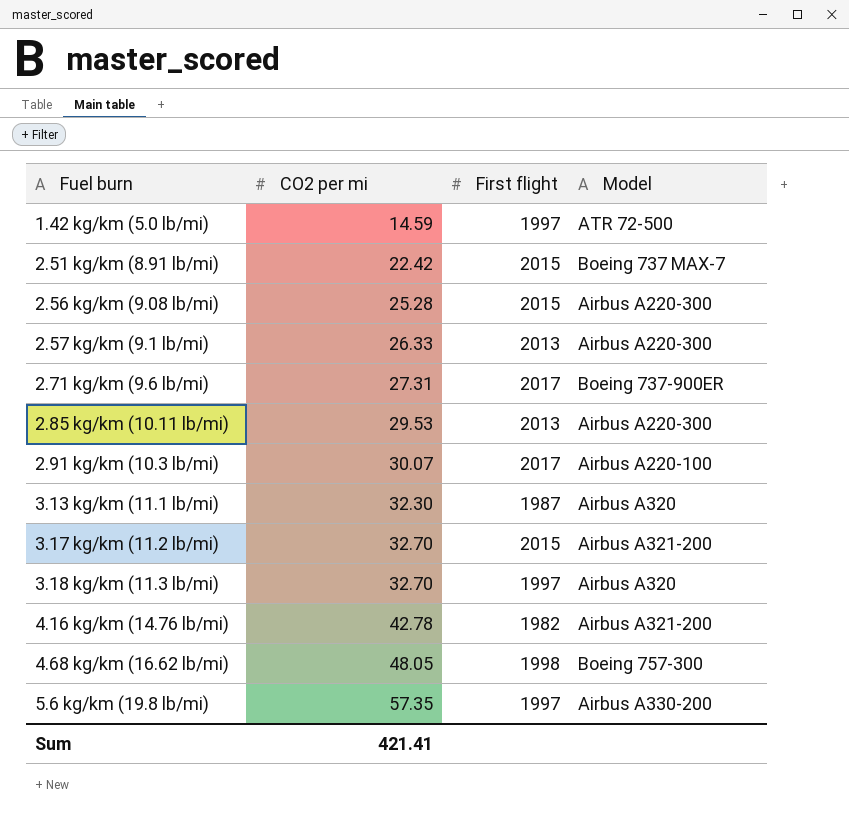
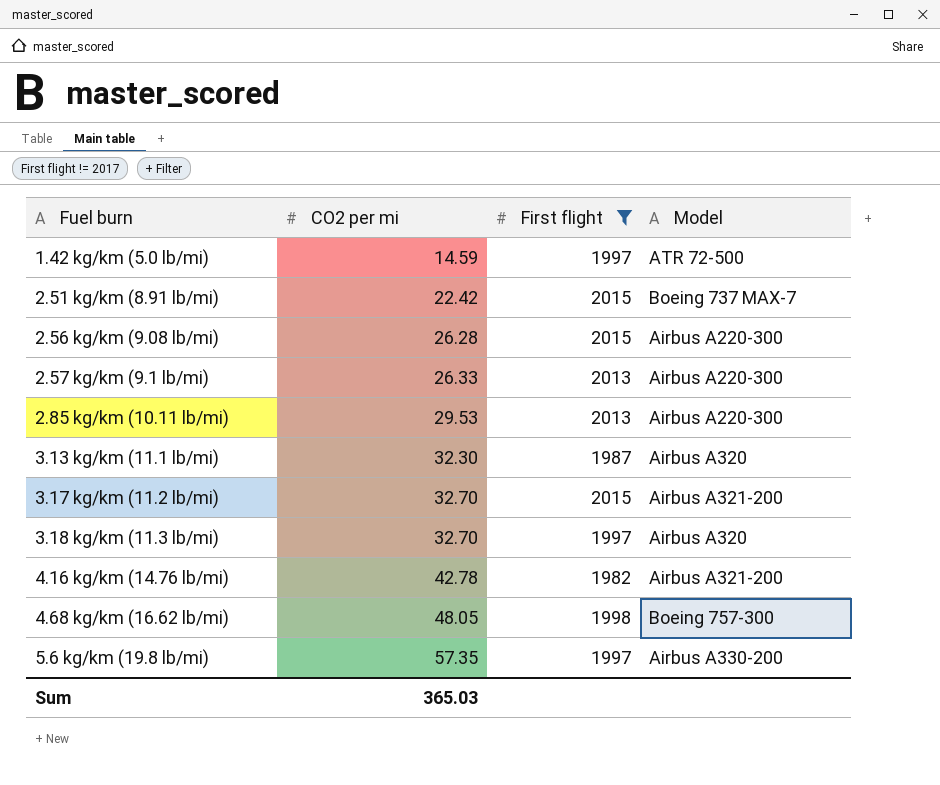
filter: none -> First flight != 2017
2.56 kg/km (9.08 lb/mi) | CO2 per mi: 25.28 -> 26.28
Sum | CO2 per mi: 421.41 -> 365.03

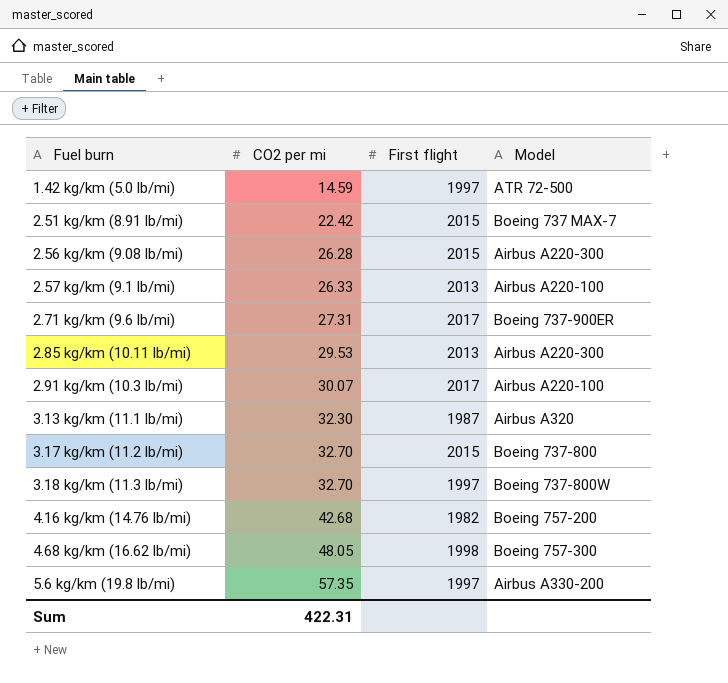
filter: First flight != 2017 -> none
2.57 kg/km (9.1 lb/mi) | Model: Airbus A220-300 -> Airbus A220-100
3.17 kg/km (11.2 lb/mi) | Model: Airbus A321-200 -> Boeing 737-800
3.18 kg/km (11.3 lb/mi) | Model: Airbus A320 -> Boeing 737-800W
4.16 kg/km (14.76 lb/mi) | CO2 per mi: 42.78 -> 42.68
4.16 kg/km (14.76 lb/mi) | Model: Airbus A321-200 -> Boeing 757-200
Sum | CO2 per mi: 365.03 -> 422.31

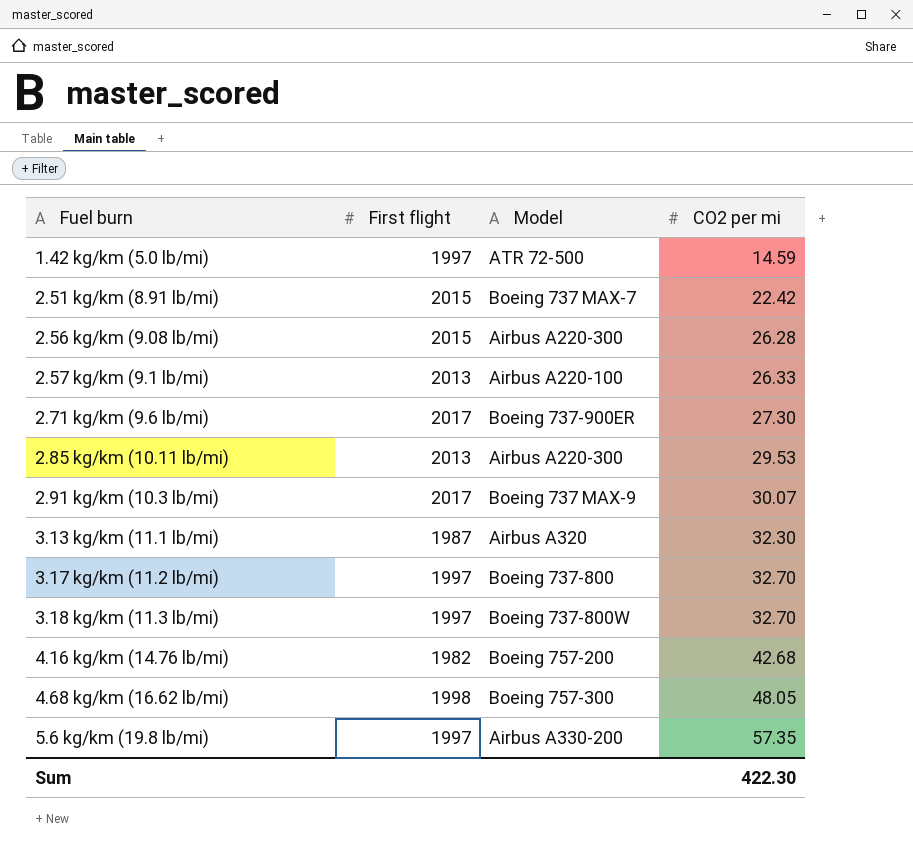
column CO2 per mi | position: 2 -> 4
2.71 kg/km (9.6 lb/mi) | CO2 per mi: 27.31 -> 27.30
2.91 kg/km (10.3 lb/mi) | Model: Airbus A220-100 -> Boeing 737 MAX-9
3.17 kg/km (11.2 lb/mi) | First flight: 2015 -> 1997
Sum | CO2 per mi: 422.31 -> 422.30

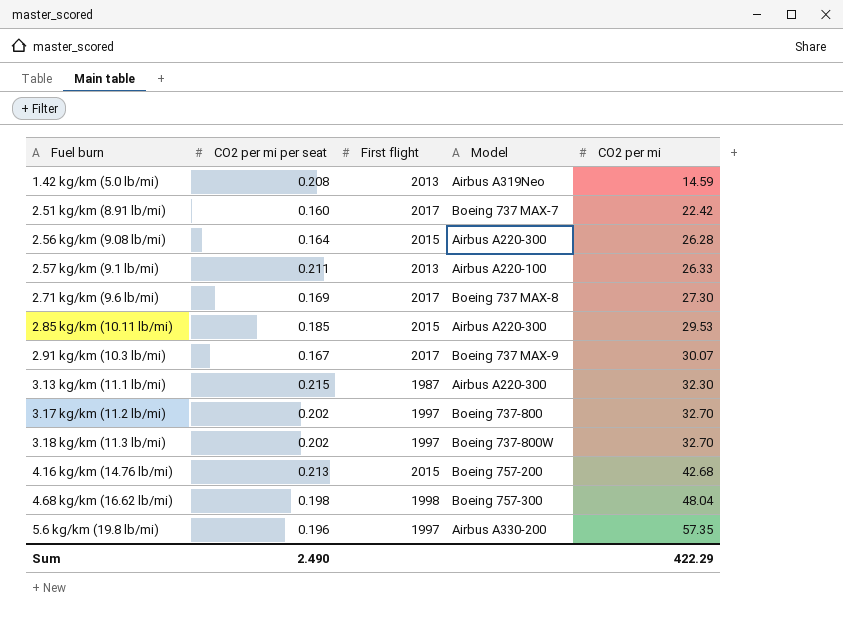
column CO2 per mi per seat | position: none -> 2
1.42 kg/km (5.0 lb/mi) | First flight: 1997 -> 2013
1.42 kg/km (5.0 lb/mi) | Model: ATR 72-500 -> Airbus A319Neo
2.51 kg/km (8.91 lb/mi) | First flight: 2015 -> 2017
2.71 kg/km (9.6 lb/mi) | Model: Boeing 737-900ER -> Boeing 737 MAX-8
2.85 kg/km (10.11 lb/mi) | First flight: 2013 -> 2015
3.13 kg/km (11.1 lb/mi) | Model: Airbus A320 -> Airbus A220-300
4.16 kg/km (14.76 lb/mi) | First flight: 1982 -> 2015
4.68 kg/km (16.62 lb/mi) | CO2 per mi: 48.05 -> 48.04
Sum | CO2 per mi: 422.30 -> 422.29

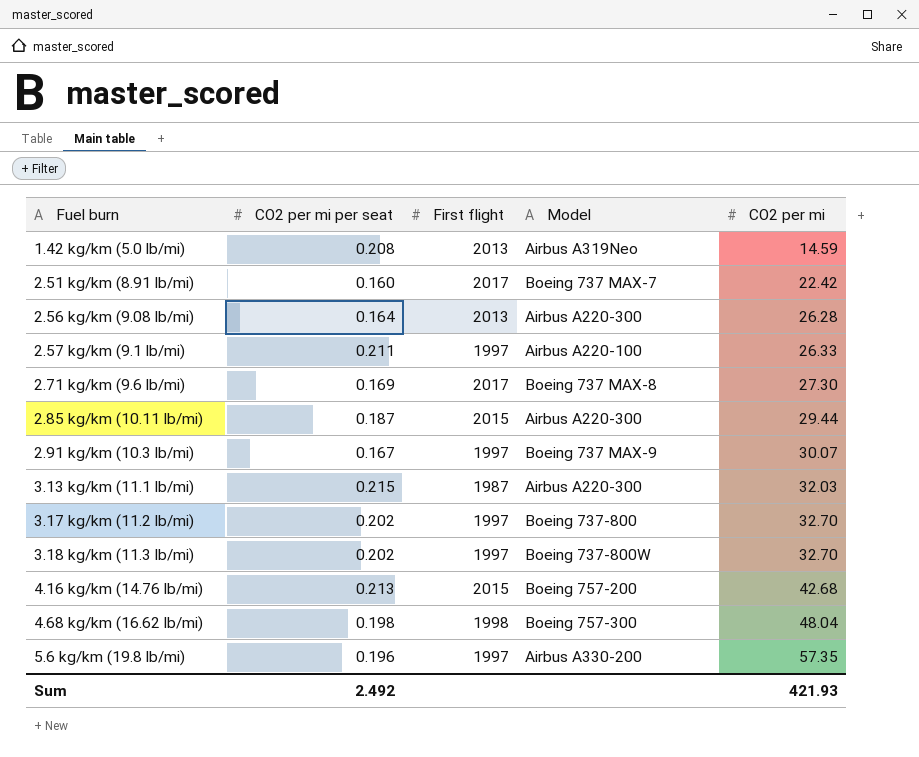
2.56 kg/km (9.08 lb/mi) | First flight: 2015 -> 2013
2.57 kg/km (9.1 lb/mi) | First flight: 2013 -> 1997
2.85 kg/km (10.11 lb/mi) | CO2 per mi per seat: 0.185 -> 0.187
2.85 kg/km (10.11 lb/mi) | CO2 per mi: 29.53 -> 29.44
2.91 kg/km (10.3 lb/mi) | First flight: 2017 -> 1997
3.13 kg/km (11.1 lb/mi) | CO2 per mi: 32.30 -> 32.03
Sum | CO2 per mi per seat: 2.490 -> 2.492
Sum | CO2 per mi: 422.29 -> 421.93

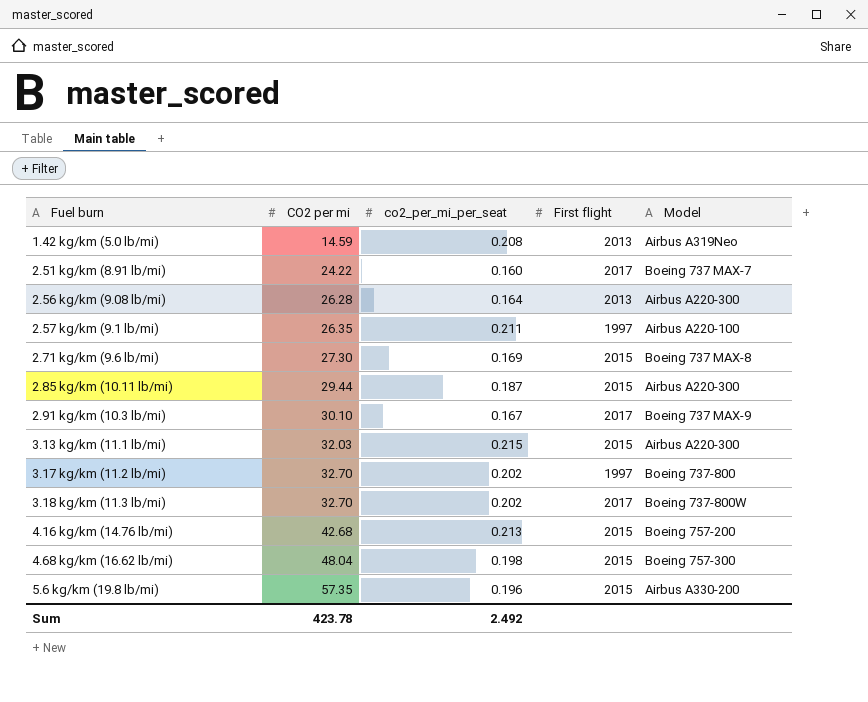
column CO2 per mi | position: 5 -> 2
column name: CO2 per mi per seat -> co2_per_mi_per_seat
2.51 kg/km (8.91 lb/mi) | CO2 per mi: 22.42 -> 24.22
2.57 kg/km (9.1 lb/mi) | CO2 per mi: 26.33 -> 26.35
2.71 kg/km (9.6 lb/mi) | First flight: 2017 -> 2015
2.91 kg/km (10.3 lb/mi) | CO2 per mi: 30.07 -> 30.10
2.91 kg/km (10.3 lb/mi) | First flight: 1997 -> 2017
3.13 kg/km (11.1 lb/mi) | First flight: 1987 -> 2015
3.18 kg/km (11.3 lb/mi) | First flight: 1997 -> 2017
4.68 kg/km (16.62 lb/mi) | First flight: 1998 -> 2015
5.6 kg/km (19.8 lb/mi) | First flight: 1997 -> 2015
Sum | CO2 per mi: 421.93 -> 423.78

